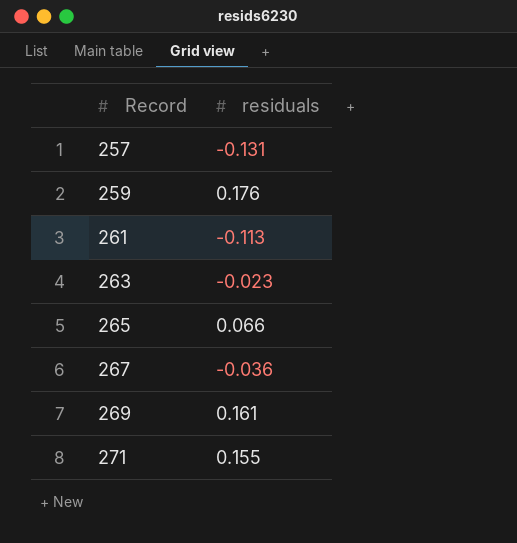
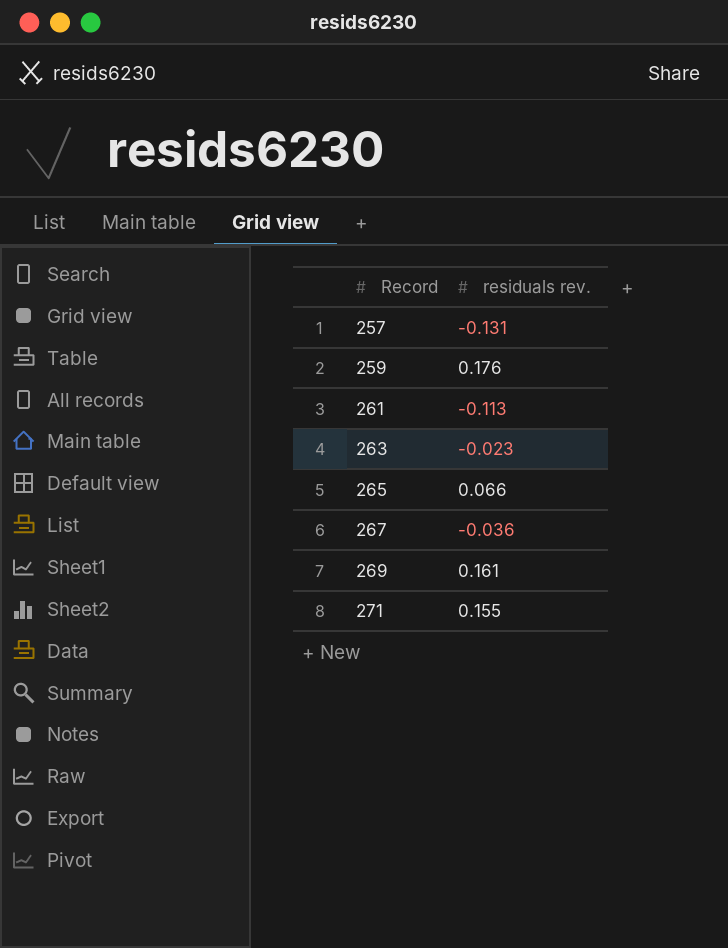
column name: residuals -> residuals rev.

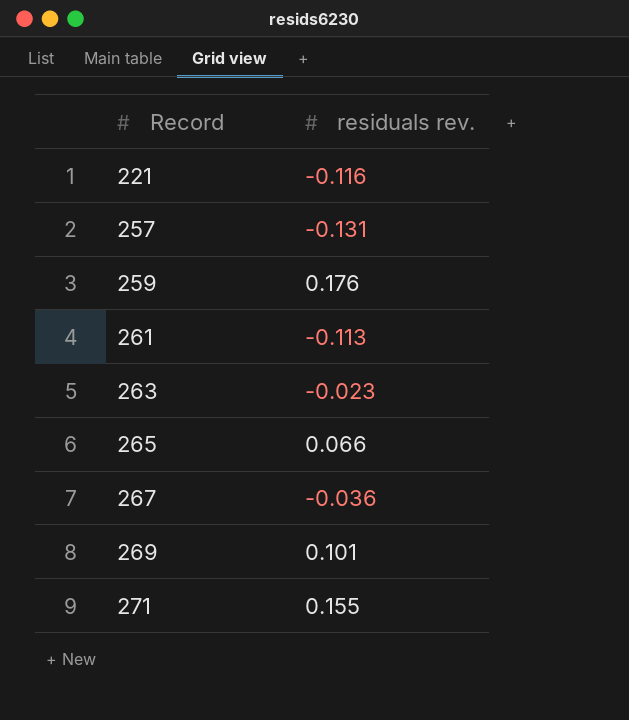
row 221: none -> -0.116
269 | residuals rev.: 0.161 -> 0.101

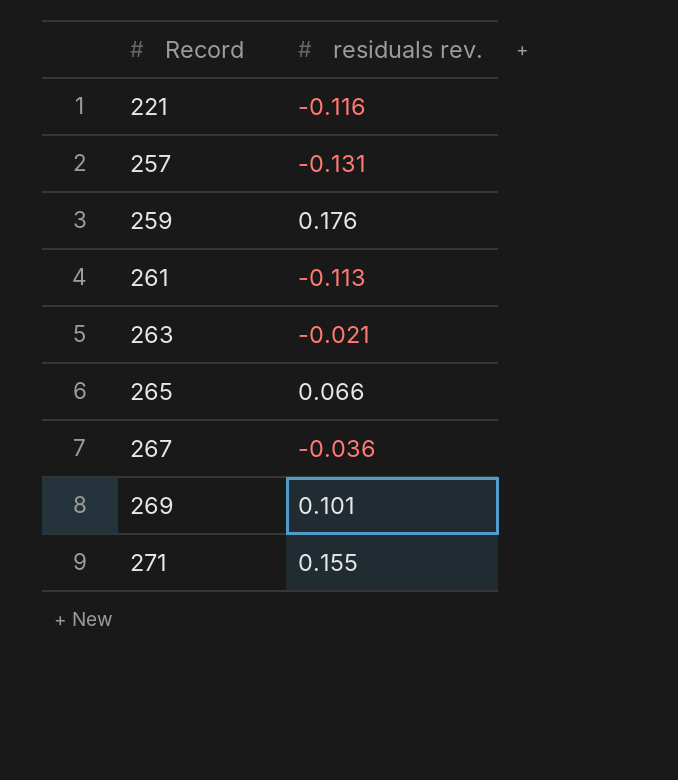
263 | residuals rev.: -0.023 -> -0.021

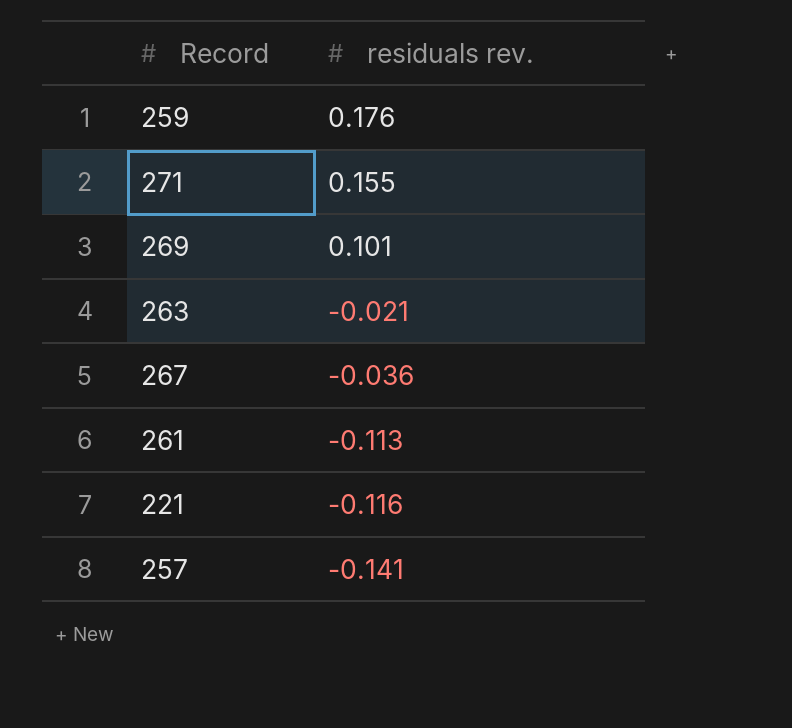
row order: Record ascending -> residuals rev. descending
row 265: 0.066 -> none
257 | residuals rev.: -0.131 -> -0.141

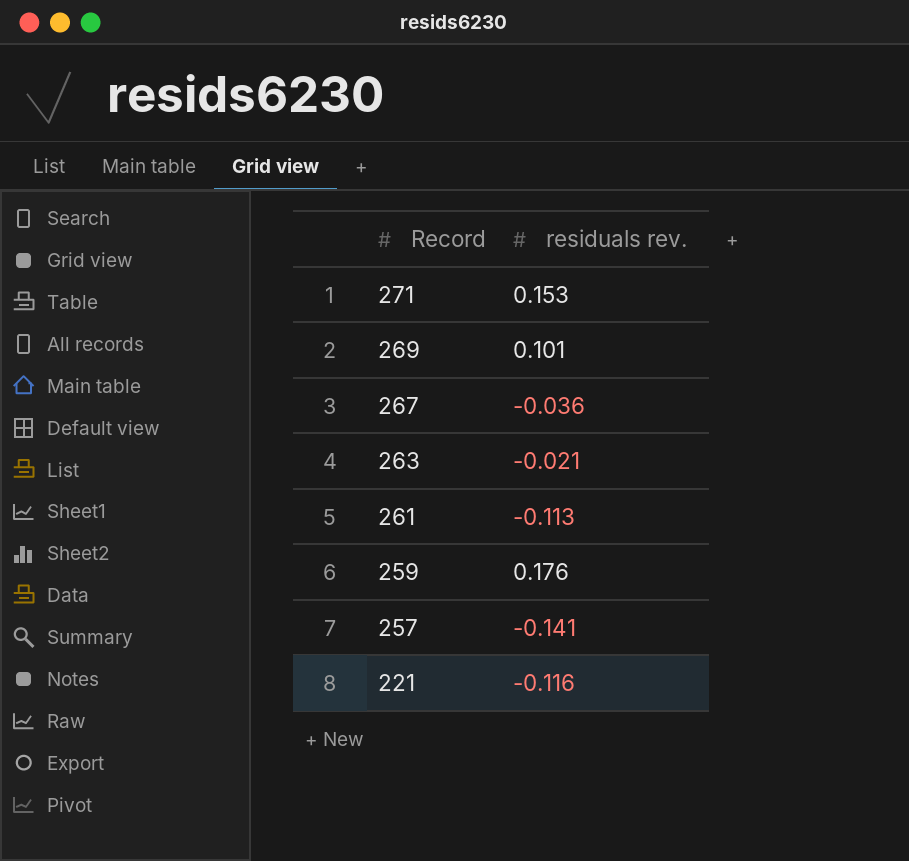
row order: residuals rev. descending -> Record descending
271 | residuals rev.: 0.155 -> 0.153

